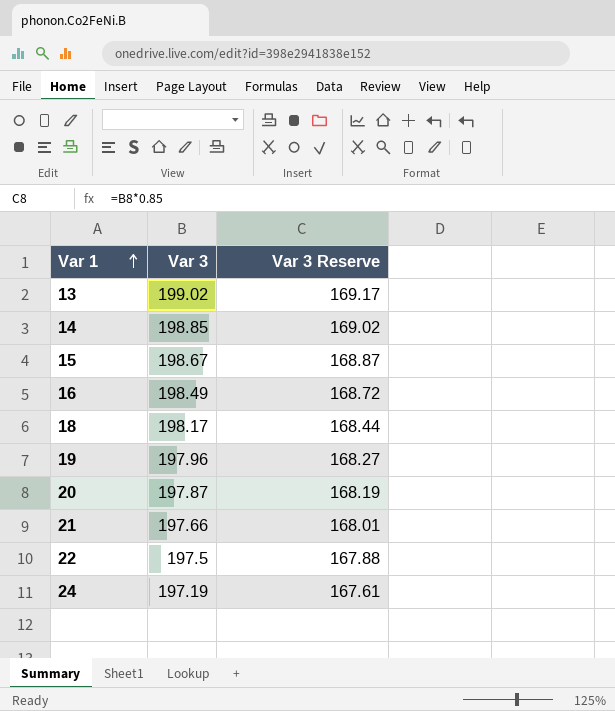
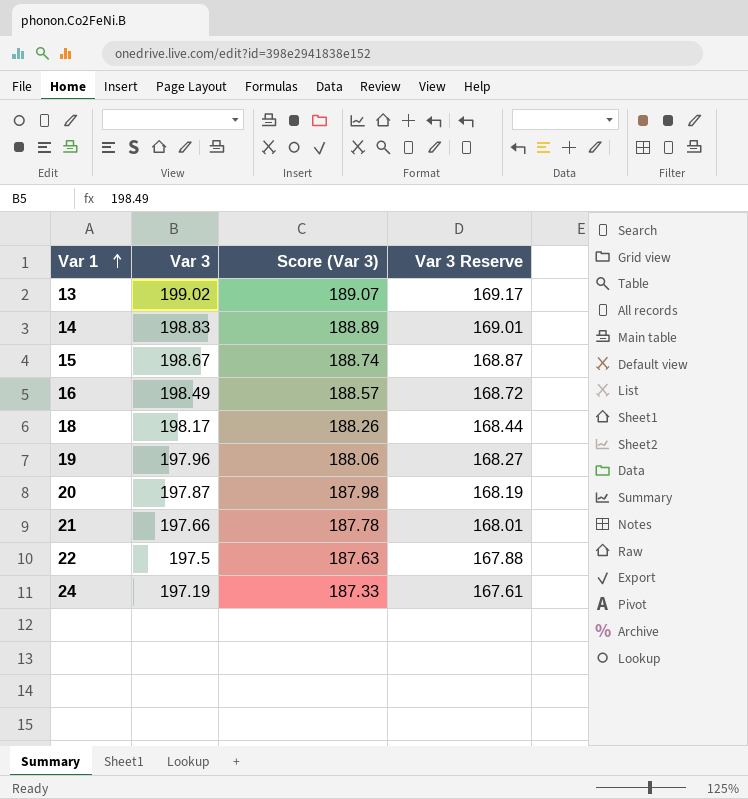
column Score (Var 3) | formula: none -> [Var 3] * 0.95
14 | Var 3: 198.85 -> 198.83
14 | Var 3 Reserve: 169.02 -> 169.01

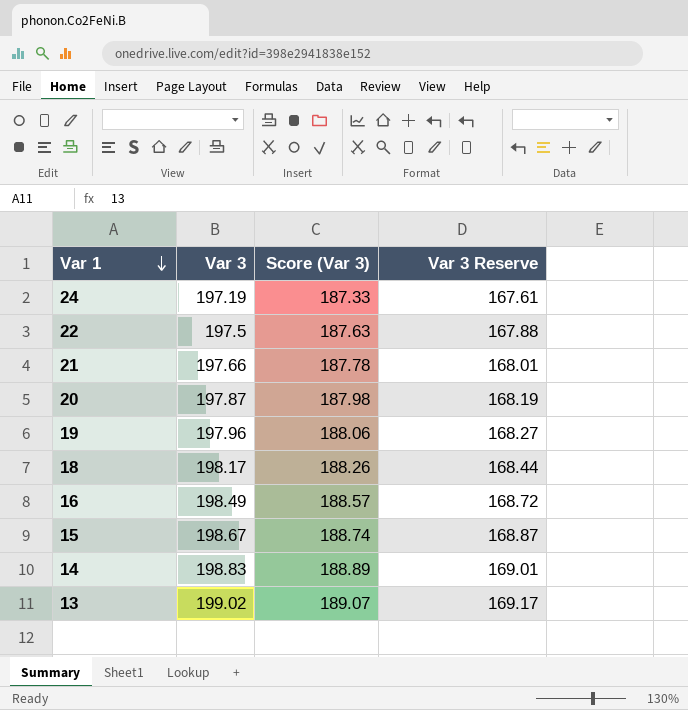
row order: Var 1 ascending -> Var 1 descending

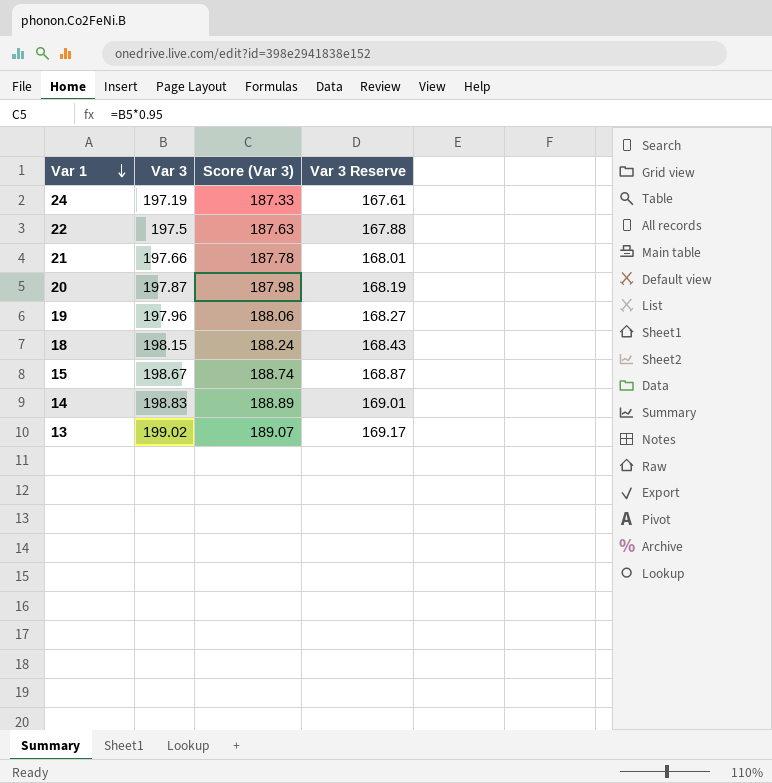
row 16: 198.49 | 188.57 | 168.72 -> none
18 | Var 3: 198.17 -> 198.15
18 | Score (Var 3): 188.26 -> 188.24
18 | Var 3 Reserve: 168.44 -> 168.43

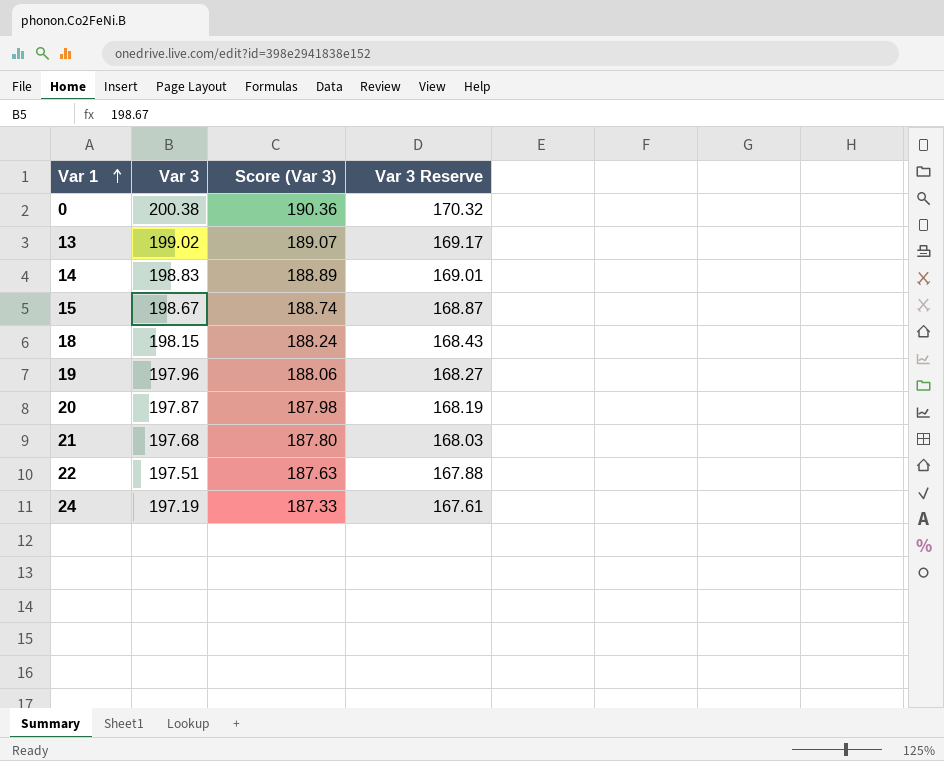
row order: Var 1 descending -> Var 1 ascending
row 0: none -> 200.38 | 190.36 | 170.32
21 | Var 3: 197.66 -> 197.68
21 | Score (Var 3): 187.78 -> 187.80
21 | Var 3 Reserve: 168.01 -> 168.03
22 | Var 3: 197.5 -> 197.51

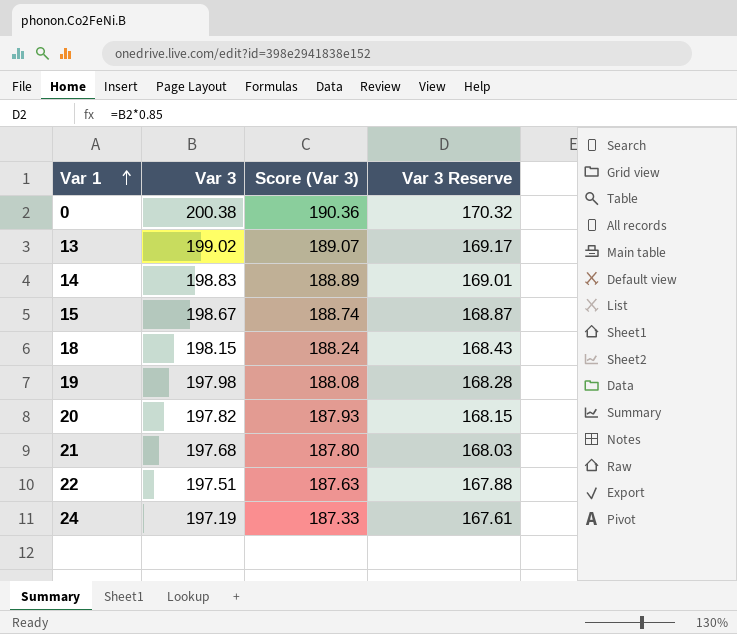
19 | Var 3: 197.96 -> 197.98
19 | Score (Var 3): 188.06 -> 188.08
19 | Var 3 Reserve: 168.27 -> 168.28
20 | Var 3: 197.87 -> 197.82
20 | Score (Var 3): 187.98 -> 187.93
20 | Var 3 Reserve: 168.19 -> 168.15

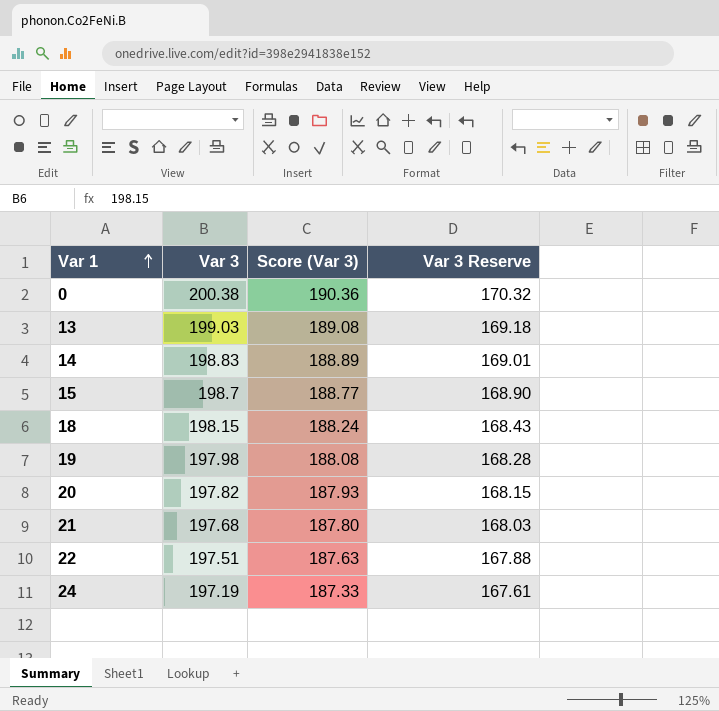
13 | Var 3: 199.02 -> 199.03
13 | Score (Var 3): 189.07 -> 189.08
13 | Var 3 Reserve: 169.17 -> 169.18
15 | Var 3: 198.67 -> 198.7
15 | Score (Var 3): 188.74 -> 188.77
15 | Var 3 Reserve: 168.87 -> 168.90

